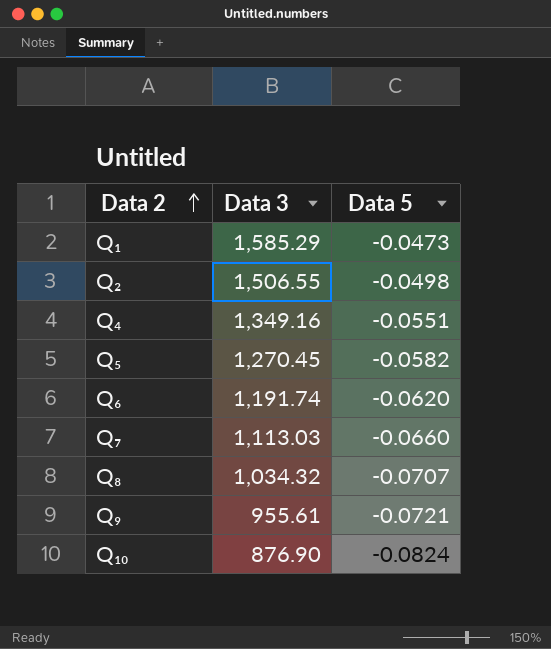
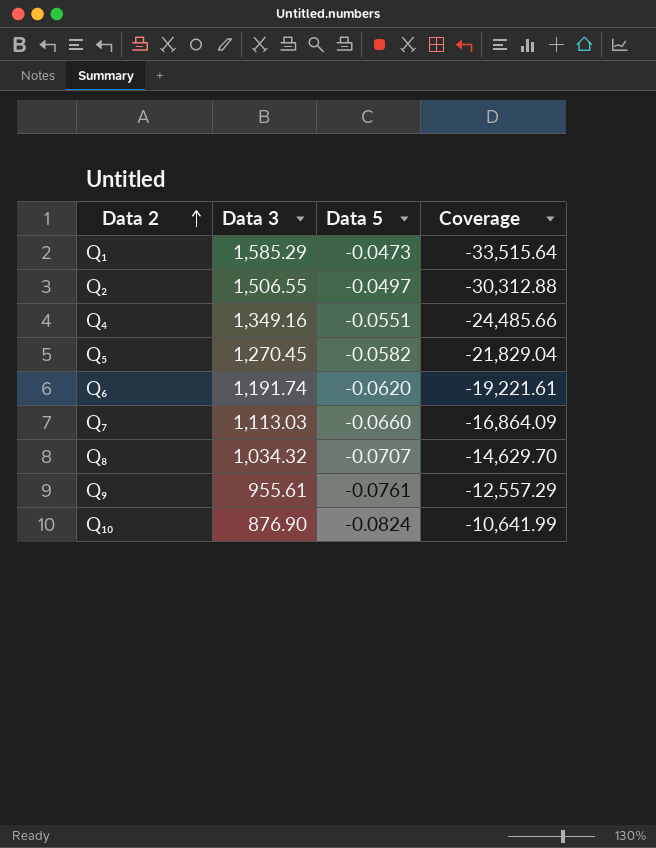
column Coverage | formula: none -> [Data 3] / [Data 5]
Q₂ | Data 5: -0.0498 -> -0.0497
Q₉ | Data 5: -0.0721 -> -0.0761

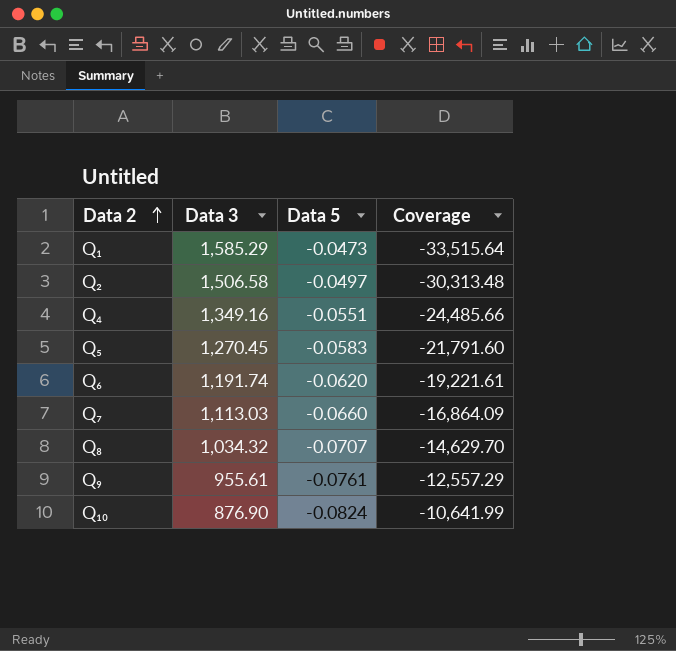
Q₂ | Data 3: 1,506.55 -> 1,506.58
Q₂ | Coverage: -30,312.88 -> -30,313.48
Q₅ | Data 5: -0.0582 -> -0.0583
Q₅ | Coverage: -21,829.04 -> -21,791.60

